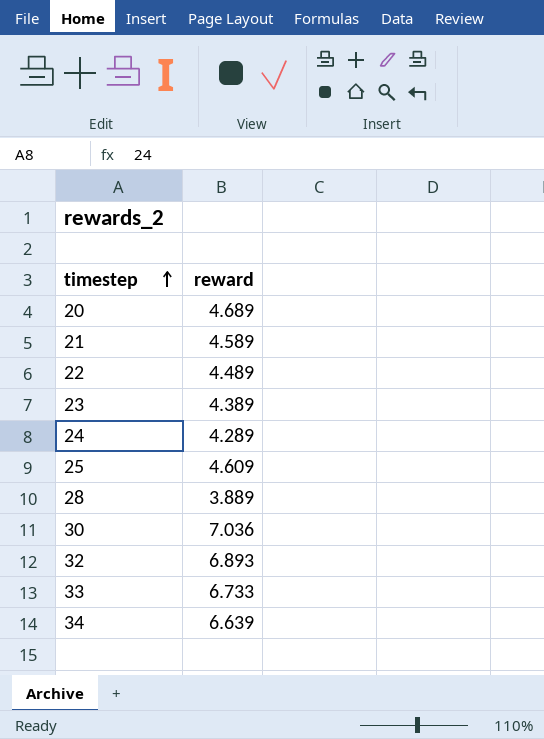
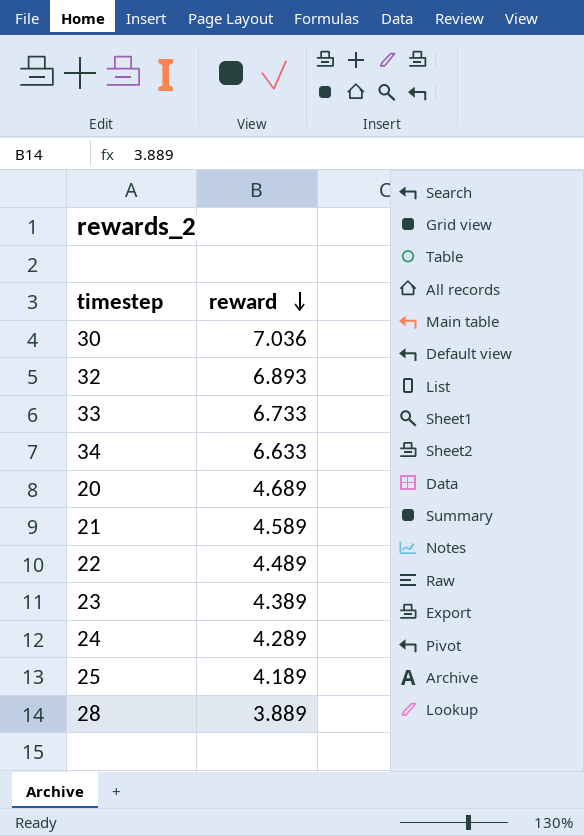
row order: timestep ascending -> reward descending
34 | reward: 6.639 -> 6.633
25 | reward: 4.609 -> 4.189

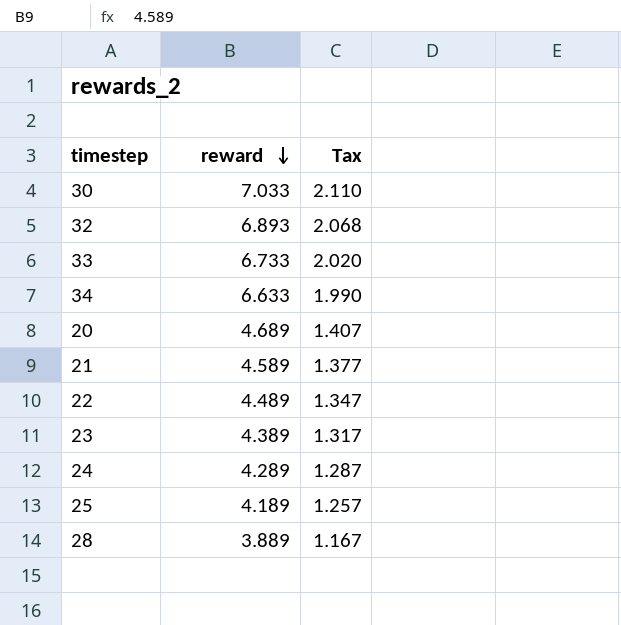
column Tax | formula: none -> [reward] * 0.3
30 | reward: 7.036 -> 7.033

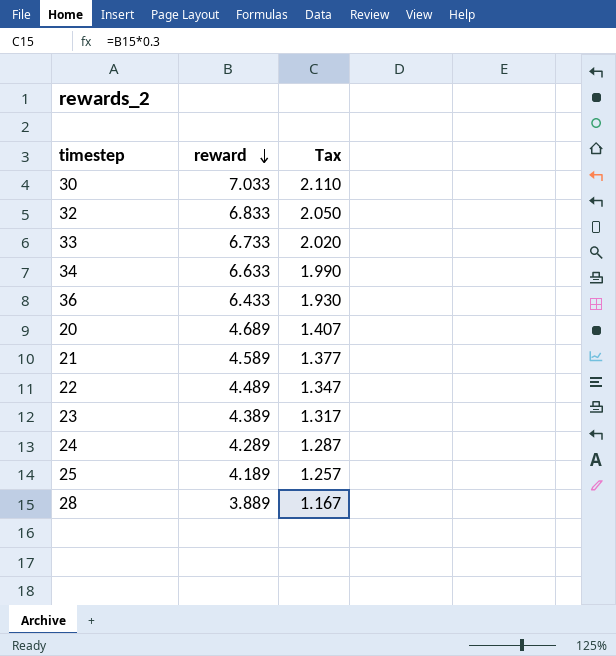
32 | reward: 6.893 -> 6.833
32 | Tax: 2.068 -> 2.050
row 36: none -> 6.433 | 1.930

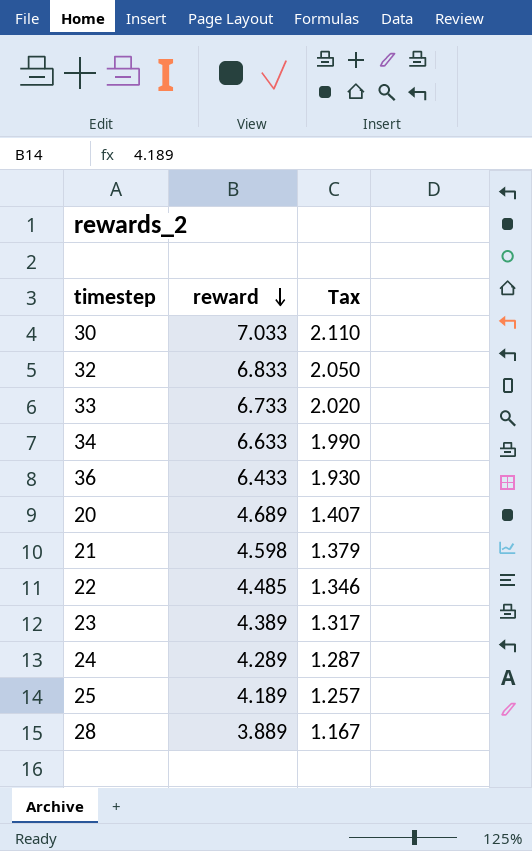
21 | reward: 4.589 -> 4.598
21 | Tax: 1.377 -> 1.379
22 | reward: 4.489 -> 4.485
22 | Tax: 1.347 -> 1.346

